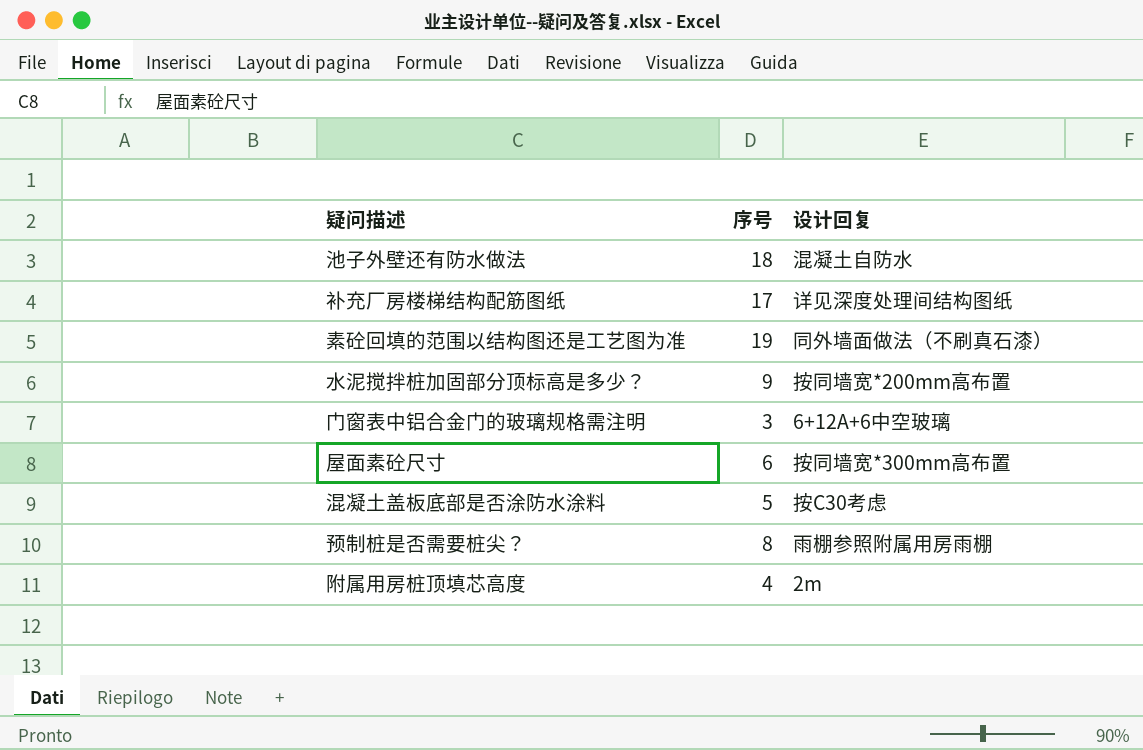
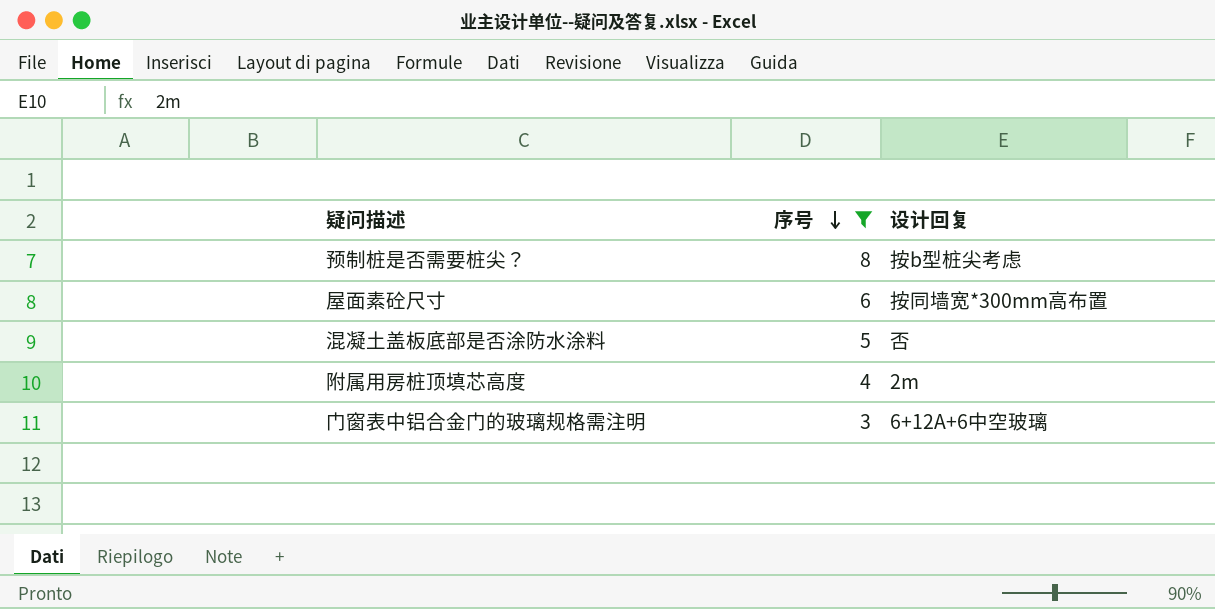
filter: none -> 序号 <= 8
row order: none -> 序号 descending
预制桩是否需要桩尖？ | 设计回复: 雨棚参照附属用房雨棚 -> 按b型桩尖考虑
混凝土盖板底部是否涂防水涂料 | 设计回复: 按C30考虑 -> 否

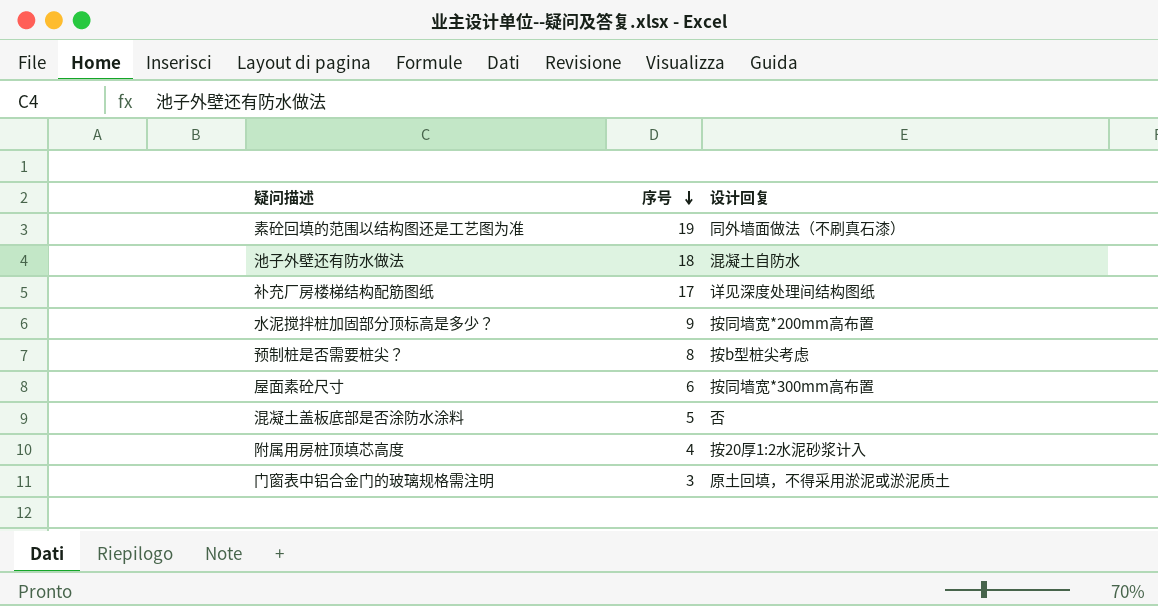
filter: 序号 <= 8 -> none
附属用房桩顶填芯高度 | 设计回复: 2m -> 按20厚1:2水泥砂浆计入
门窗表中铝合金门的玻璃规格需注明 | 设计回复: 6+12A+6中空玻璃 -> 原土回填，不得采用淤泥或淤泥质土

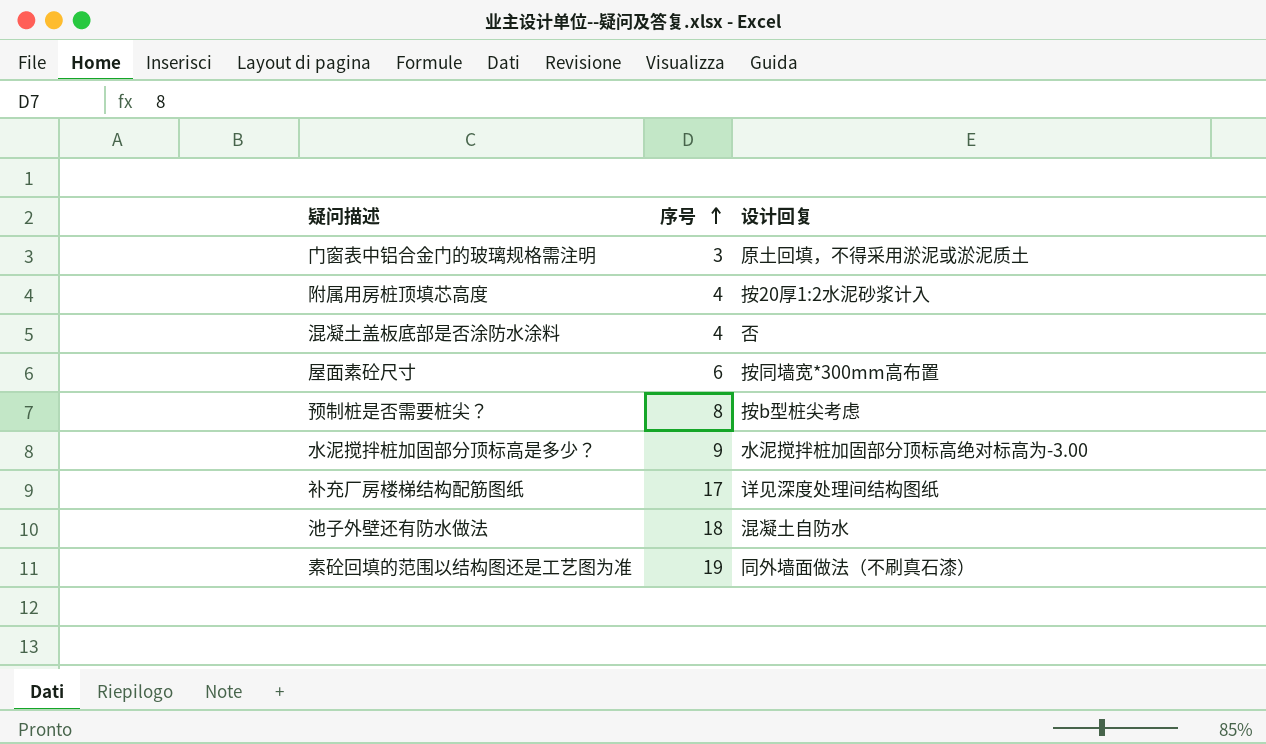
row order: 序号 descending -> 序号 ascending
混凝土盖板底部是否涂防水涂料 | 序号: 5 -> 4
水泥搅拌桩加固部分顶标高是多少？ | 设计回复: 按同墙宽*200mm高布置 -> 水泥搅拌桩加固部分顶标高绝对标高为-3.00

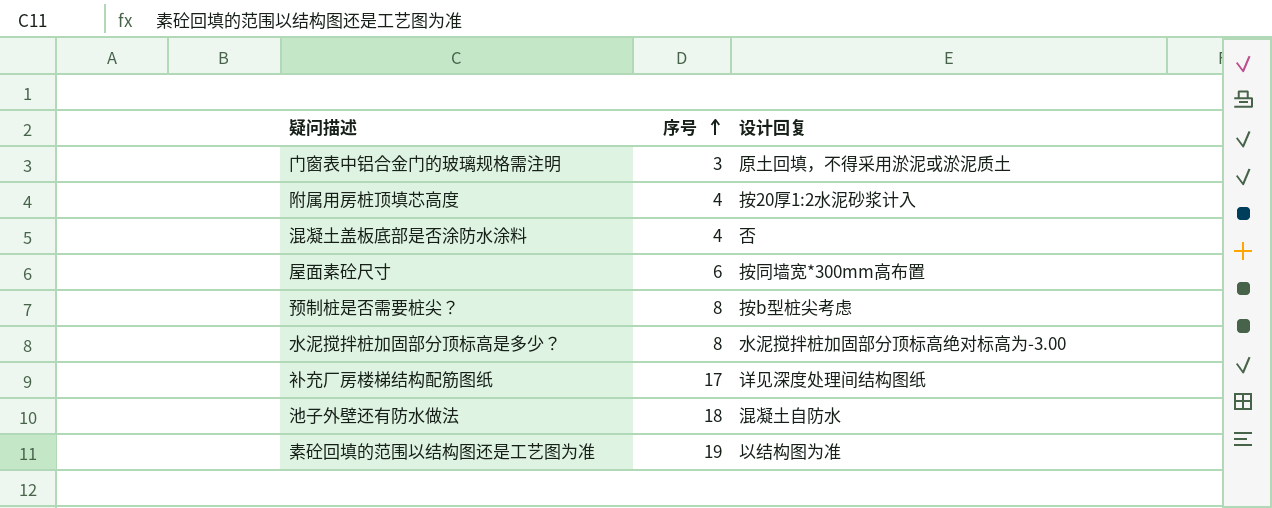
水泥搅拌桩加固部分顶标高是多少？ | 序号: 9 -> 8
素砼回填的范围以结构图还是工艺图为准 | 设计回复: 同外墙面做法（不刷真石漆） -> 以结构图为准

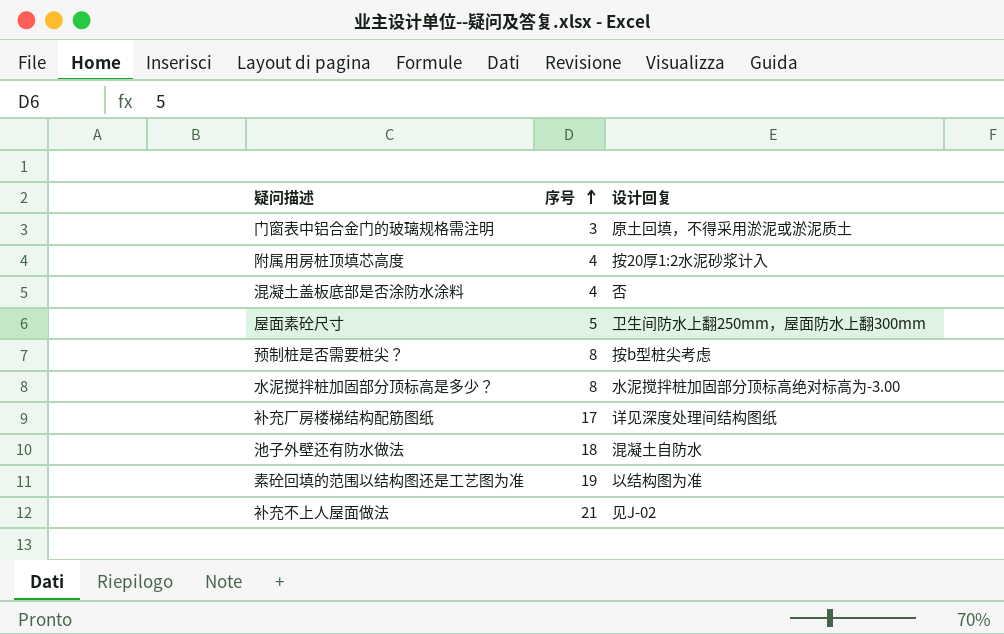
屋面素砼尺寸 | 序号: 6 -> 5
屋面素砼尺寸 | 设计回复: 按同墙宽*300mm高布置 -> 卫生间防水上翻250mm，屋面防水上翻300mm
row 补充不上人屋面做法: none -> 21 | 见J-02

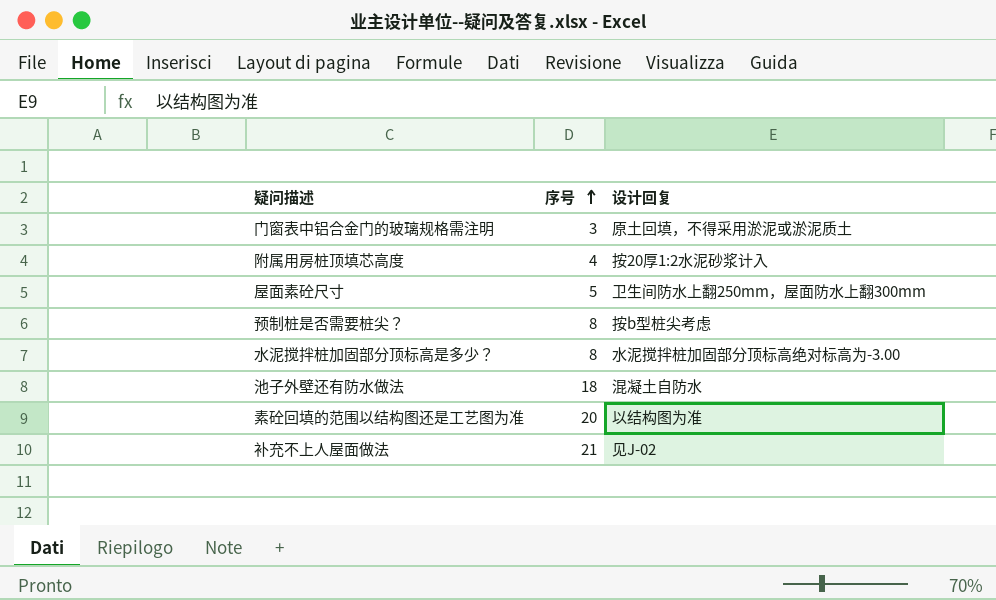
row 混凝土盖板底部是否涂防水涂料: 4 | 否 -> none
row 补充厂房楼梯结构配筋图纸: 17 | 详见深度处理间结构图纸 -> none
素砼回填的范围以结构图还是工艺图为准 | 序号: 19 -> 20

